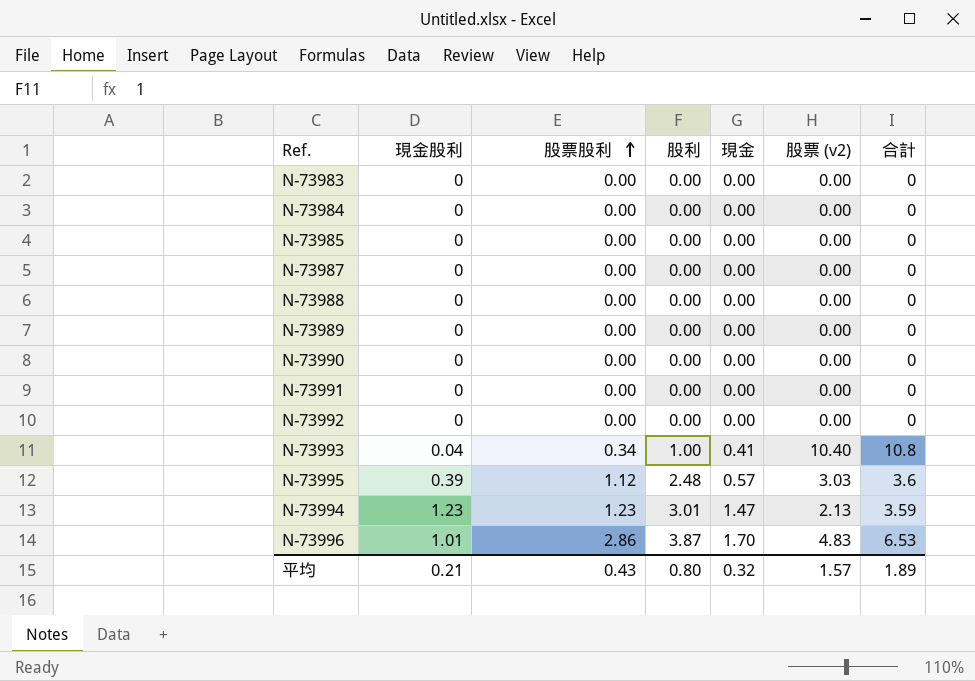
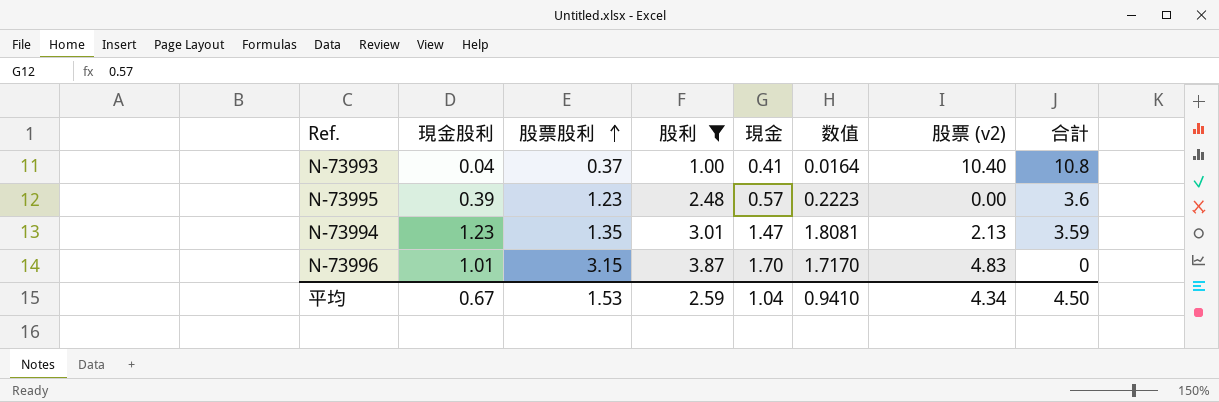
filter: none -> 股利 != 0.00
column 数值 | formula: none -> [現金股利] * [現金]
N-73993 | 股票股利: 0.34 -> 0.37
N-73995 | 股票股利: 1.12 -> 1.23
N-73995 | 股票 (v2): 3.03 -> 0.00
N-73994 | 股票股利: 1.23 -> 1.35
N-73996 | 股票股利: 2.86 -> 3.15
N-73996 | 合計: 6.53 -> 0
平均 | 現金股利: 0.21 -> 0.67
平均 | 股票股利: 0.43 -> 1.53
平均 | 股利: 0.80 -> 2.59
平均 | 現金: 0.32 -> 1.04
平均 | 股票 (v2): 1.57 -> 4.34
平均 | 合計: 1.89 -> 4.50

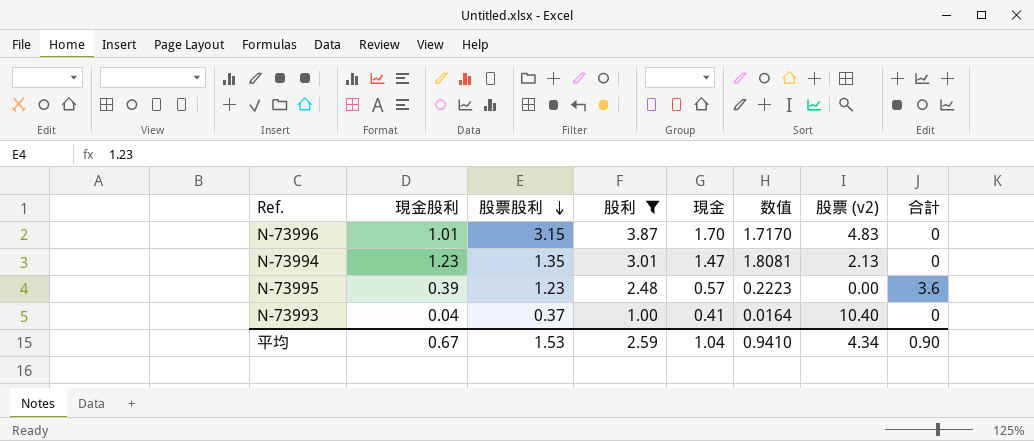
row order: 股票股利 ascending -> 股票股利 descending
N-73994 | 合計: 3.59 -> 0
N-73993 | 合計: 10.8 -> 0
平均 | 合計: 4.50 -> 0.90

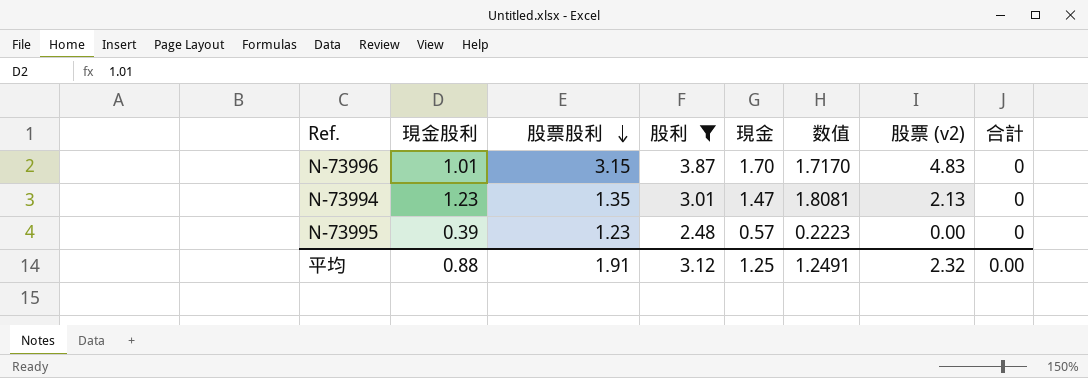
row N-73993: 0.04 | 0.37 | 1.00 | 0.41 | 0.0164 | 10.40 | 0 -> none
N-73995 | 合計: 3.6 -> 0
平均 | 現金股利: 0.67 -> 0.88
平均 | 股票股利: 1.53 -> 1.91
平均 | 股利: 2.59 -> 3.12
平均 | 現金: 1.04 -> 1.25
平均 | 数值: 0.9410 -> 1.2491
平均 | 股票 (v2): 4.34 -> 2.32
平均 | 合計: 0.90 -> 0.00

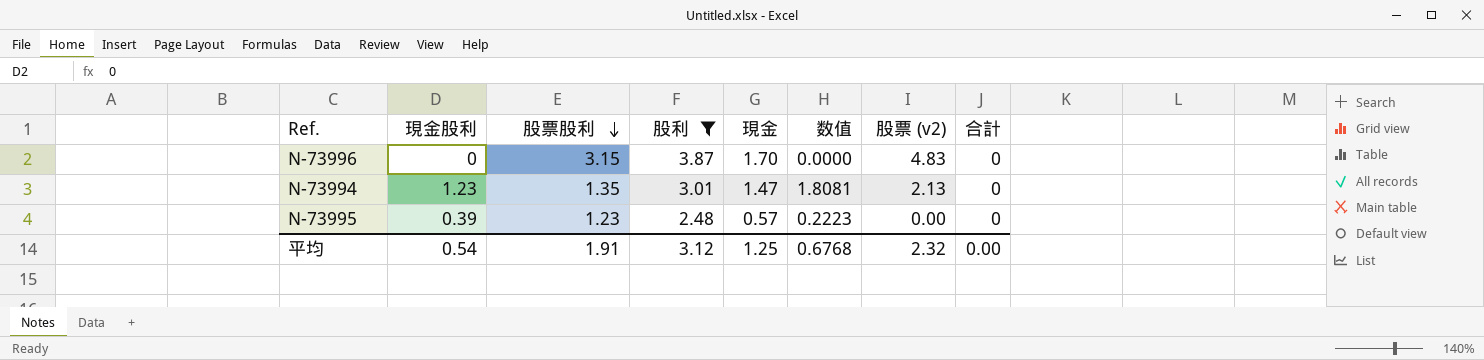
N-73996 | 現金股利: 1.01 -> 0
N-73996 | 数值: 1.7170 -> 0.0000
平均 | 現金股利: 0.88 -> 0.54
平均 | 数值: 1.2491 -> 0.6768

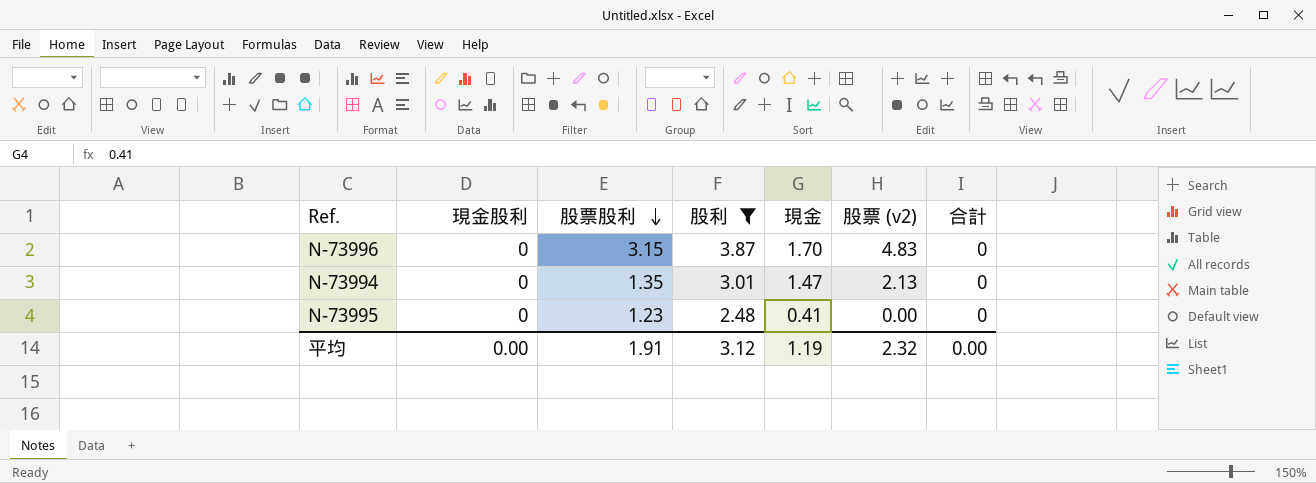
column 数值 | formula: [現金股利] * [現金] -> none
N-73994 | 現金股利: 1.23 -> 0
N-73995 | 現金股利: 0.39 -> 0
N-73995 | 現金: 0.57 -> 0.41
平均 | 現金股利: 0.54 -> 0.00
平均 | 現金: 1.25 -> 1.19

